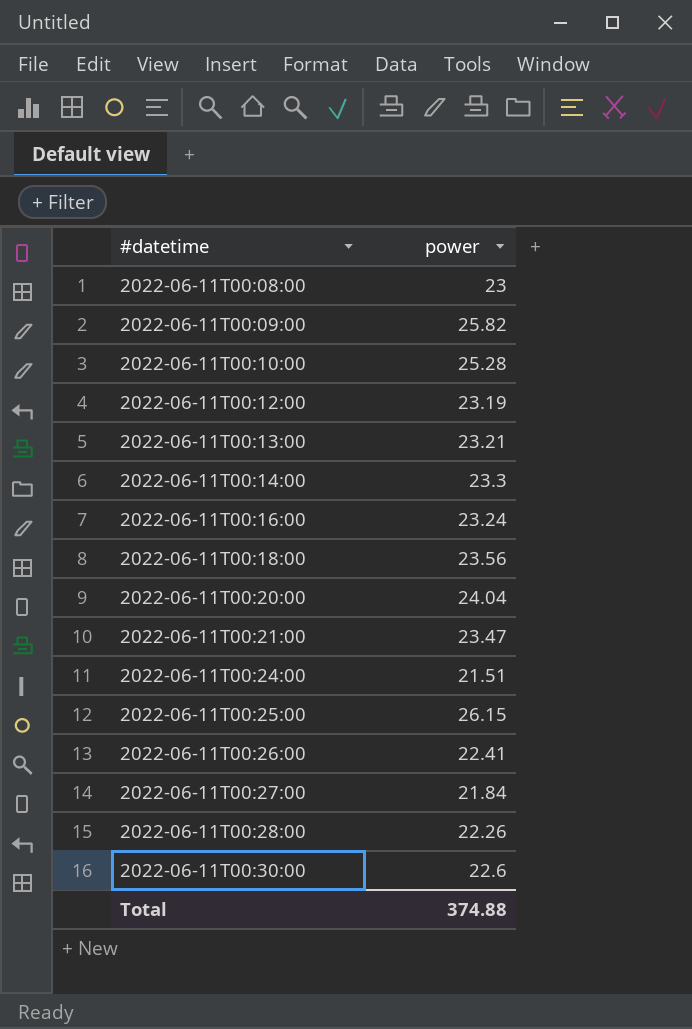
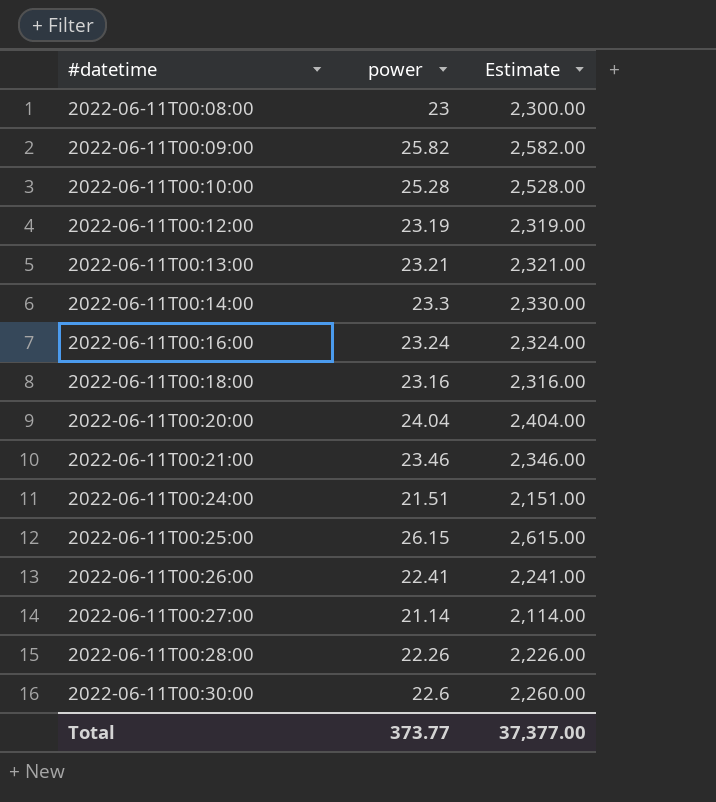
column Estimate | formula: none -> [power] * 100
2022-06-11T00:18:00 | power: 23.56 -> 23.16
2022-06-11T00:21:00 | power: 23.47 -> 23.46
2022-06-11T00:27:00 | power: 21.84 -> 21.14
Total | power: 374.88 -> 373.77

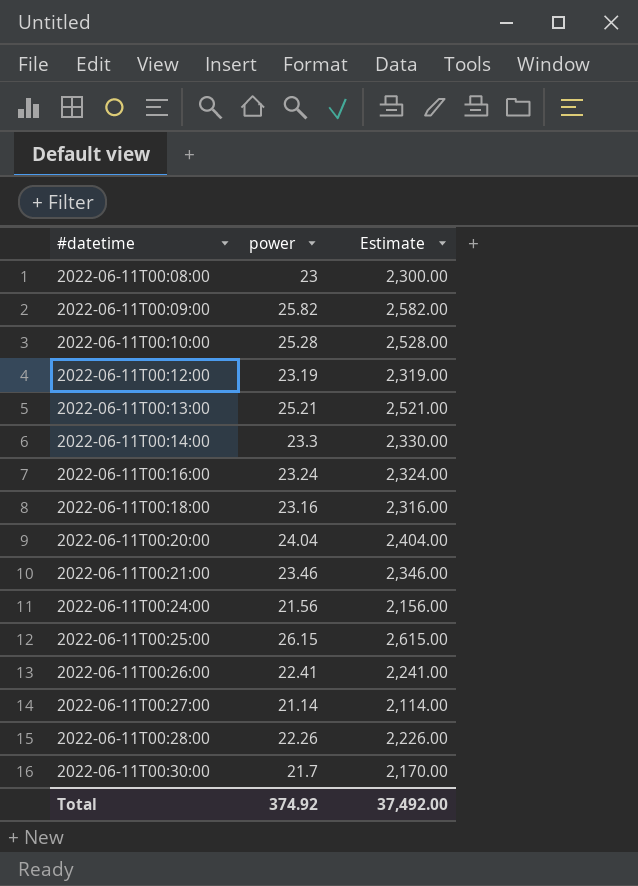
2022-06-11T00:13:00 | power: 23.21 -> 25.21
2022-06-11T00:13:00 | Estimate: 2,321.00 -> 2,521.00
2022-06-11T00:24:00 | power: 21.51 -> 21.56
2022-06-11T00:24:00 | Estimate: 2,151.00 -> 2,156.00
2022-06-11T00:30:00 | power: 22.6 -> 21.7
2022-06-11T00:30:00 | Estimate: 2,260.00 -> 2,170.00
Total | power: 373.77 -> 374.92
Total | Estimate: 37,377.00 -> 37,492.00

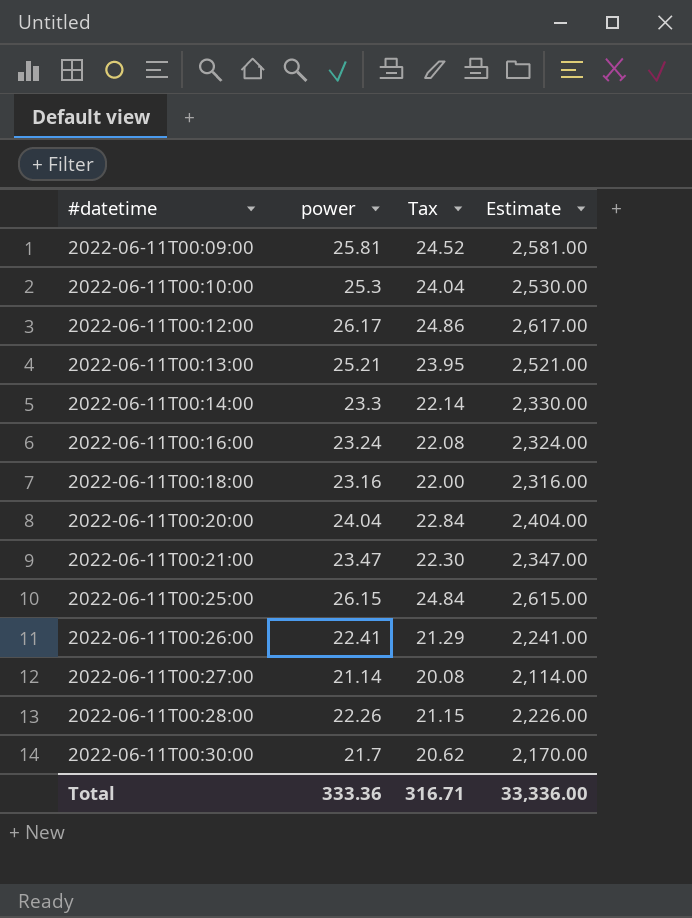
column Tax | formula: none -> [power] * 0.95
row 2022-06-11T00:08:00: 23 | 2,300.00 -> none
row 2022-06-11T00:24:00: 21.56 | 2,156.00 -> none
2022-06-11T00:09:00 | power: 25.82 -> 25.81
2022-06-11T00:09:00 | Estimate: 2,582.00 -> 2,581.00
2022-06-11T00:10:00 | power: 25.28 -> 25.3
2022-06-11T00:10:00 | Estimate: 2,528.00 -> 2,530.00
2022-06-11T00:12:00 | power: 23.19 -> 26.17
2022-06-11T00:12:00 | Estimate: 2,319.00 -> 2,617.00
2022-06-11T00:21:00 | power: 23.46 -> 23.47
2022-06-11T00:21:00 | Estimate: 2,346.00 -> 2,347.00
Total | power: 374.92 -> 333.36
Total | Estimate: 37,492.00 -> 33,336.00

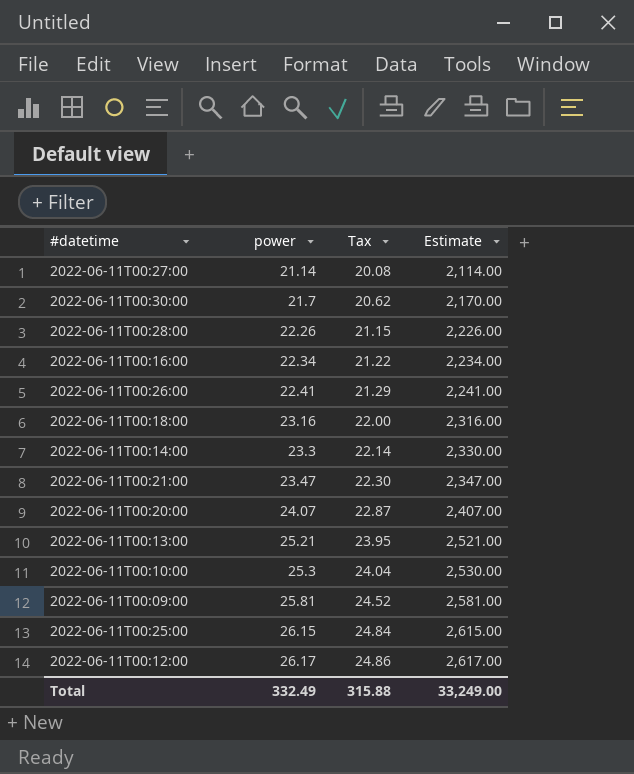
row order: #datetime ascending -> power ascending
2022-06-11T00:16:00 | power: 23.24 -> 22.34
2022-06-11T00:16:00 | Tax: 22.08 -> 21.22
2022-06-11T00:16:00 | Estimate: 2,324.00 -> 2,234.00
2022-06-11T00:20:00 | power: 24.04 -> 24.07
2022-06-11T00:20:00 | Tax: 22.84 -> 22.87
2022-06-11T00:20:00 | Estimate: 2,404.00 -> 2,407.00
Total | power: 333.36 -> 332.49
Total | Tax: 316.71 -> 315.88
Total | Estimate: 33,336.00 -> 33,249.00

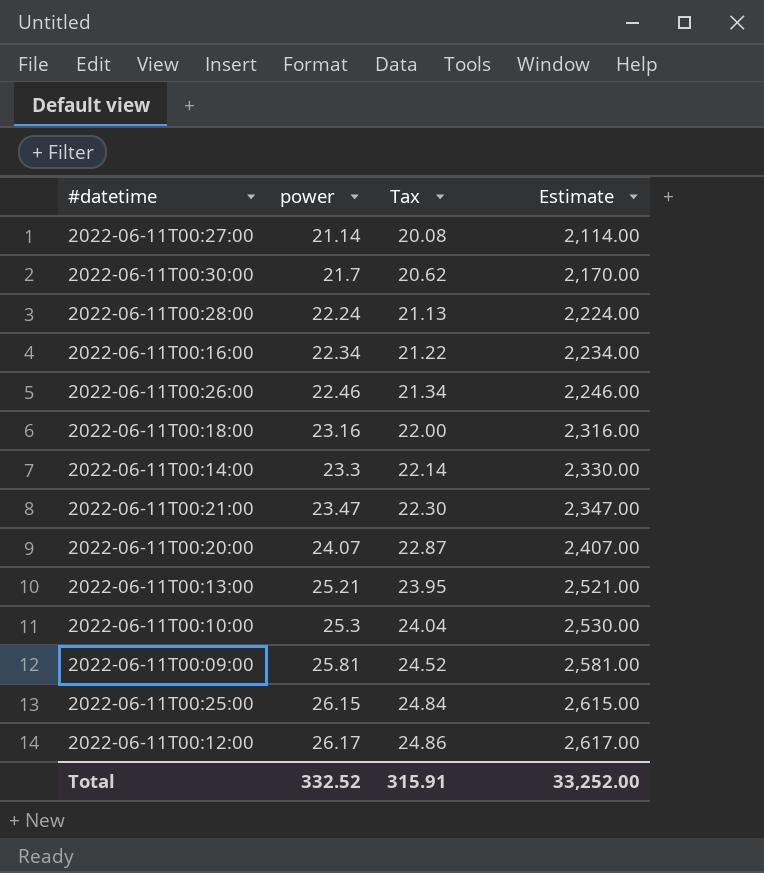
2022-06-11T00:28:00 | power: 22.26 -> 22.24
2022-06-11T00:28:00 | Tax: 21.15 -> 21.13
2022-06-11T00:28:00 | Estimate: 2,226.00 -> 2,224.00
2022-06-11T00:26:00 | power: 22.41 -> 22.46
2022-06-11T00:26:00 | Tax: 21.29 -> 21.34
2022-06-11T00:26:00 | Estimate: 2,241.00 -> 2,246.00
Total | power: 332.49 -> 332.52
Total | Tax: 315.88 -> 315.91
Total | Estimate: 33,249.00 -> 33,252.00

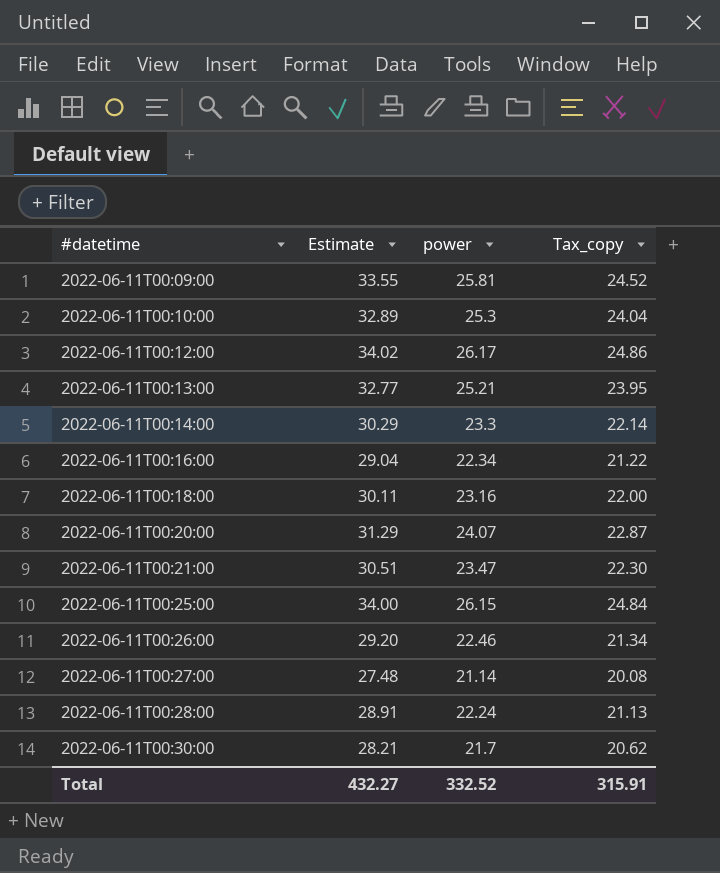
row order: power ascending -> #datetime ascending
column Estimate | formula: [power] * 100 -> [power] * 1.3
column Estimate | position: 4 -> 2
column name: Tax -> Tax_copy
Total | Estimate: 33,252.00 -> 432.27

